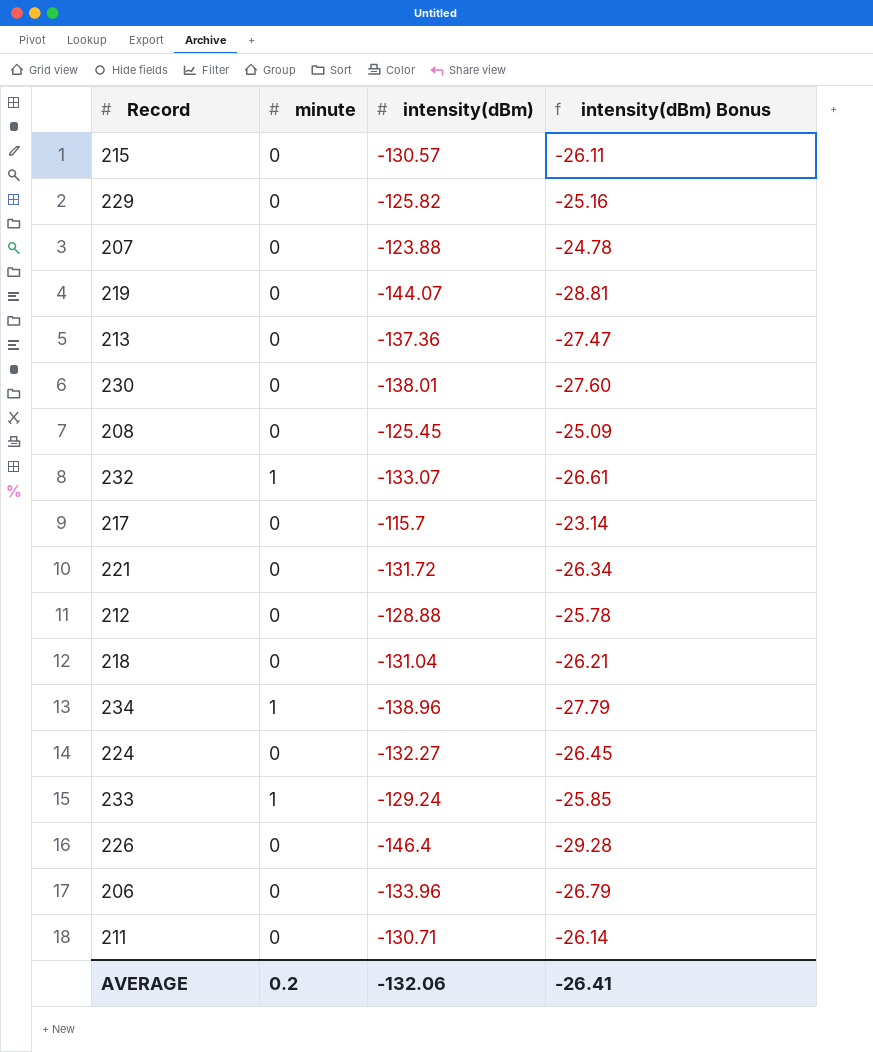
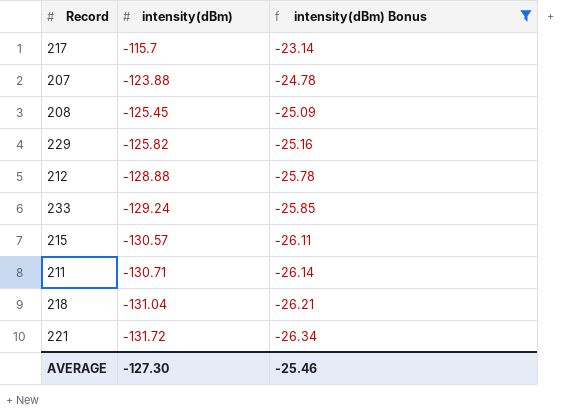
filter: none -> intensity(dBm) Bonus >= -26.34
row order: none -> intensity(dBm) descending
column minute | position: 2 -> none
AVERAGE | intensity(dBm): -132.06 -> -127.30
AVERAGE | intensity(dBm) Bonus: -26.41 -> -25.46

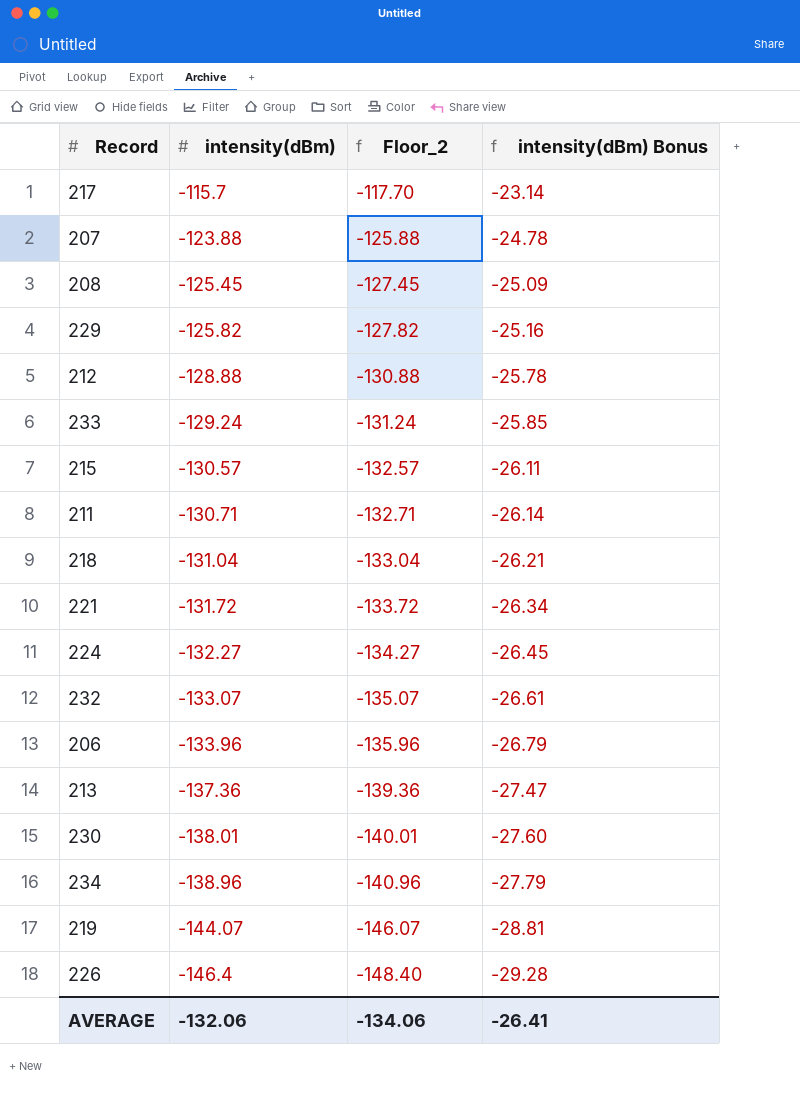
filter: intensity(dBm) Bonus >= -26.34 -> none
column Floor_2 | formula: none -> [intensity(dBm)] - 2
AVERAGE | intensity(dBm): -127.30 -> -132.06
AVERAGE | intensity(dBm) Bonus: -25.46 -> -26.41

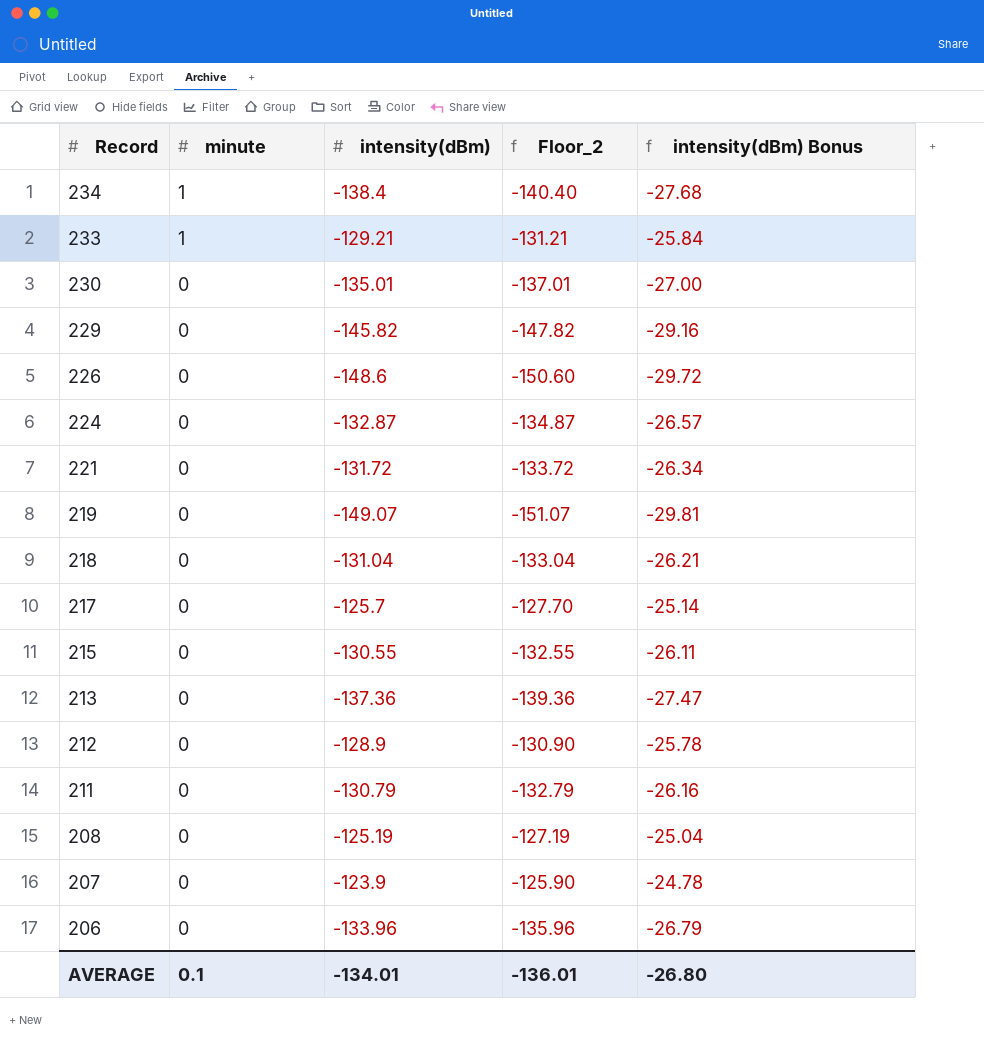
row order: intensity(dBm) descending -> Record descending
column minute | position: none -> 2
row 232: -133.07 | -135.07 | -26.61 -> none
234 | intensity(dBm): -138.96 -> -138.4
234 | Floor_2: -140.96 -> -140.40
234 | intensity(dBm) Bonus: -27.79 -> -27.68
233 | intensity(dBm): -129.24 -> -129.21
233 | Floor_2: -131.24 -> -131.21
233 | intensity(dBm) Bonus: -25.85 -> -25.84
230 | intensity(dBm): -138.01 -> -135.01
230 | Floor_2: -140.01 -> -137.01
230 | intensity(dBm) Bonus: -27.60 -> -27.00
229 | intensity(dBm): -125.82 -> -145.82
229 | Floor_2: -127.82 -> -147.82
229 | intensity(dBm) Bonus: -25.16 -> -29.16
226 | intensity(dBm): -146.4 -> -148.6
226 | Floor_2: -148.40 -> -150.60
226 | intensity(dBm) Bonus: -29.28 -> -29.72
224 | intensity(dBm): -132.27 -> -132.87
224 | Floor_2: -134.27 -> -134.87
224 | intensity(dBm) Bonus: -26.45 -> -26.57
219 | intensity(dBm): -144.07 -> -149.07
219 | Floor_2: -146.07 -> -151.07
219 | intensity(dBm) Bonus: -28.81 -> -29.81
217 | intensity(dBm): -115.7 -> -125.7
217 | Floor_2: -117.70 -> -127.70
217 | intensity(dBm) Bonus: -23.14 -> -25.14
215 | intensity(dBm): -130.57 -> -130.55
215 | Floor_2: -132.57 -> -132.55
212 | intensity(dBm): -128.88 -> -128.9
212 | Floor_2: -130.88 -> -130.90
211 | intensity(dBm): -130.71 -> -130.79
211 | Floor_2: -132.71 -> -132.79
211 | intensity(dBm) Bonus: -26.14 -> -26.16
208 | intensity(dBm): -125.45 -> -125.19
208 | Floor_2: -127.45 -> -127.19
208 | intensity(dBm) Bonus: -25.09 -> -25.04
207 | intensity(dBm): -123.88 -> -123.9
207 | Floor_2: -125.88 -> -125.90
AVERAGE | intensity(dBm): -132.06 -> -134.01
AVERAGE | Floor_2: -134.06 -> -136.01
AVERAGE | intensity(dBm) Bonus: -26.41 -> -26.80

